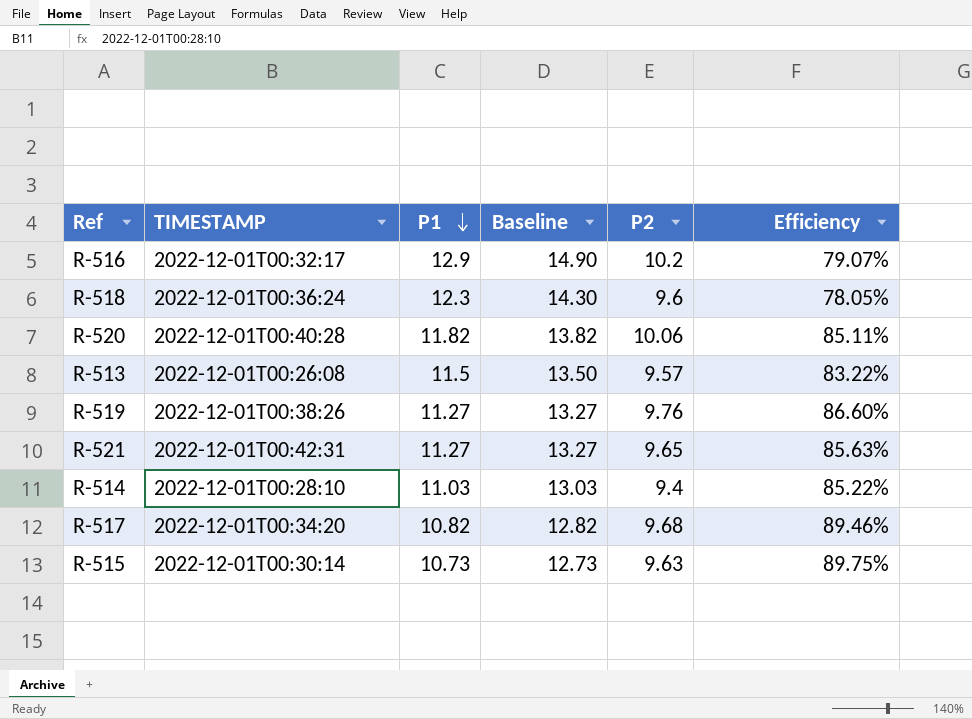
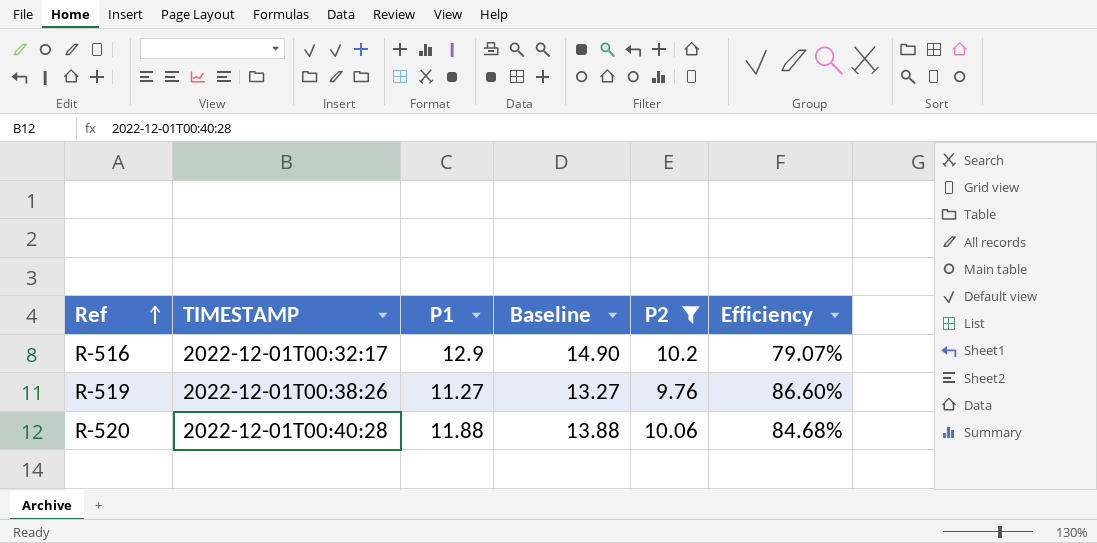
filter: none -> P2 >= 9.76
row order: P1 descending -> Ref ascending
R-520 | P1: 11.82 -> 11.88
R-520 | Baseline: 13.82 -> 13.88
R-520 | Efficiency: 85.11% -> 84.68%

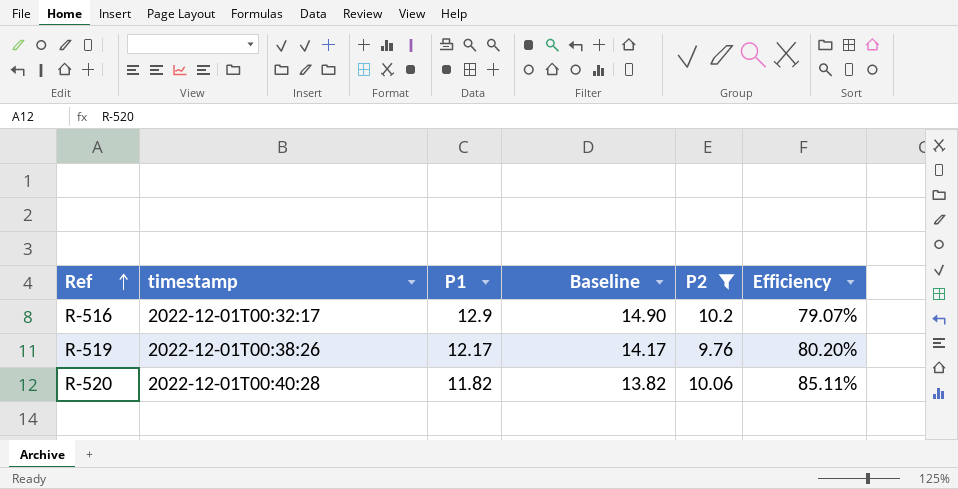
column name: TIMESTAMP -> timestamp
R-519 | P1: 11.27 -> 12.17
R-519 | Baseline: 13.27 -> 14.17
R-519 | Efficiency: 86.60% -> 80.20%
R-520 | P1: 11.88 -> 11.82
R-520 | Baseline: 13.88 -> 13.82
R-520 | Efficiency: 84.68% -> 85.11%

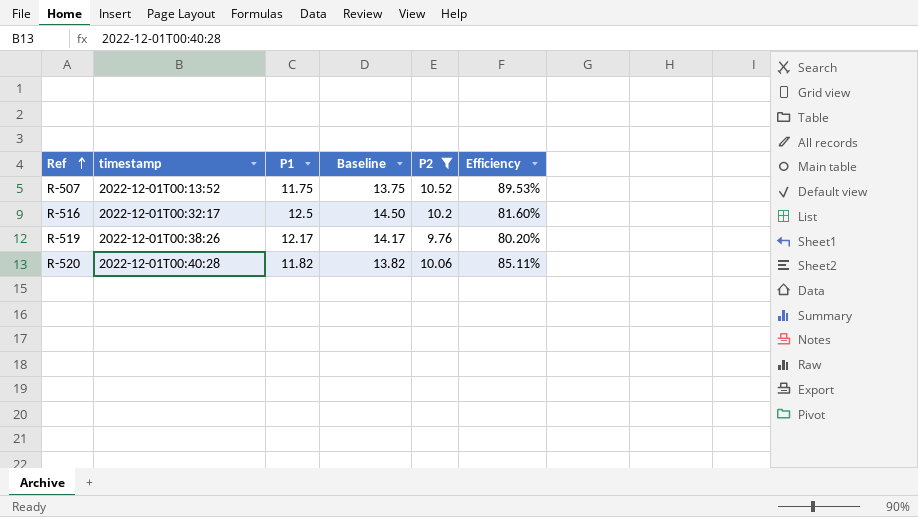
row R-507: none -> 2022-12-01T00:13:52 | 11.75 | 13.75 | 10.52 | 89.53%
R-516 | P1: 12.9 -> 12.5
R-516 | Baseline: 14.90 -> 14.50
R-516 | Efficiency: 79.07% -> 81.60%

